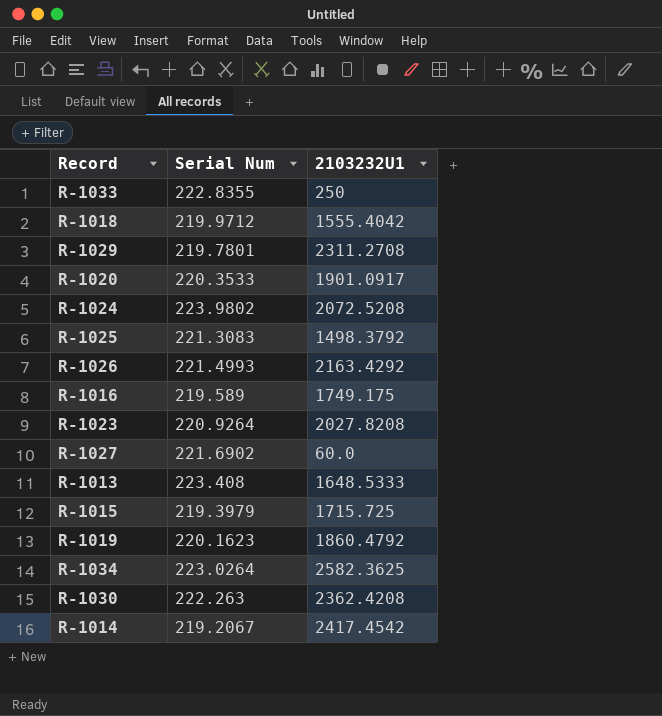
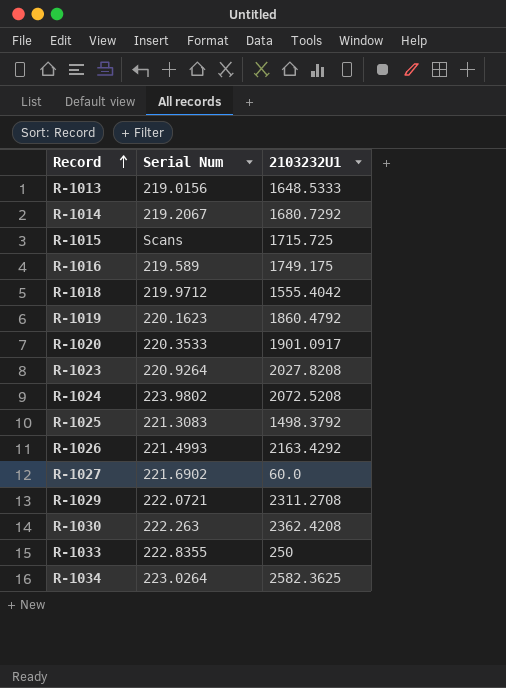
row order: none -> Record ascending
R-1013 | Serial Num: 223.408 -> 219.0156
R-1014 | 2103232U1: 2417.4542 -> 1680.7292
R-1015 | Serial Num: 219.3979 -> Scans
R-1029 | Serial Num: 219.7801 -> 222.0721

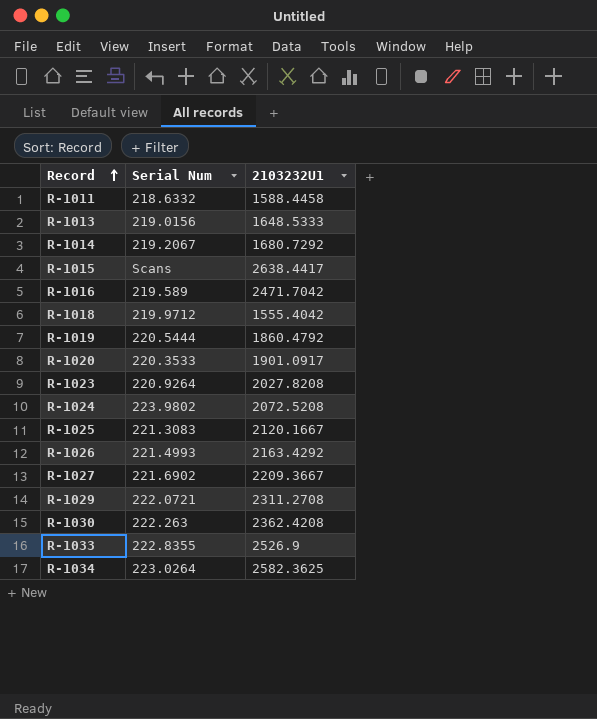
row R-1011: none -> 218.6332 | 1588.4458
R-1015 | 2103232U1: 1715.725 -> 2638.4417
R-1016 | 2103232U1: 1749.175 -> 2471.7042
R-1019 | Serial Num: 220.1623 -> 220.5444
R-1025 | 2103232U1: 1498.3792 -> 2120.1667
R-1027 | 2103232U1: 60.0 -> 2209.3667
R-1033 | 2103232U1: 250 -> 2526.9

